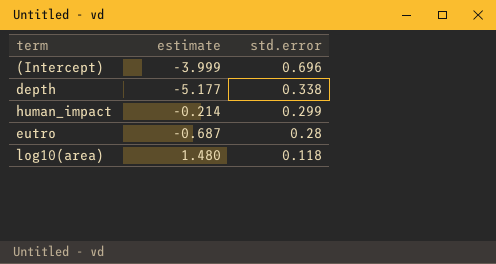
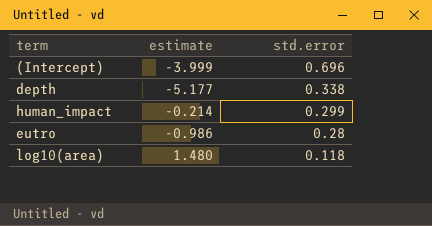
eutro | estimate: -0.687 -> -0.986

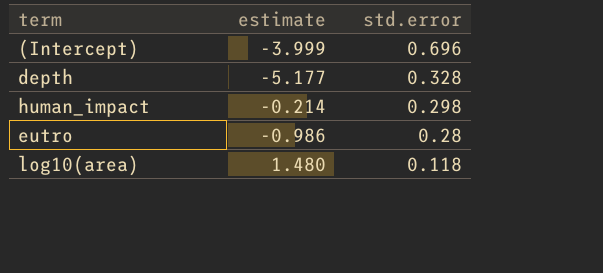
depth | std.error: 0.338 -> 0.328
human_impact | std.error: 0.299 -> 0.298

